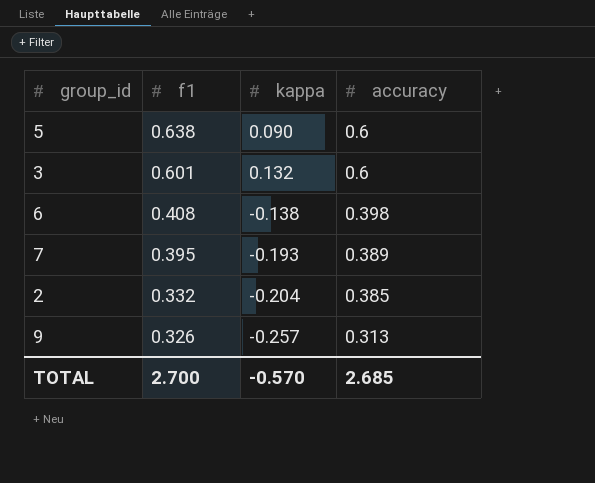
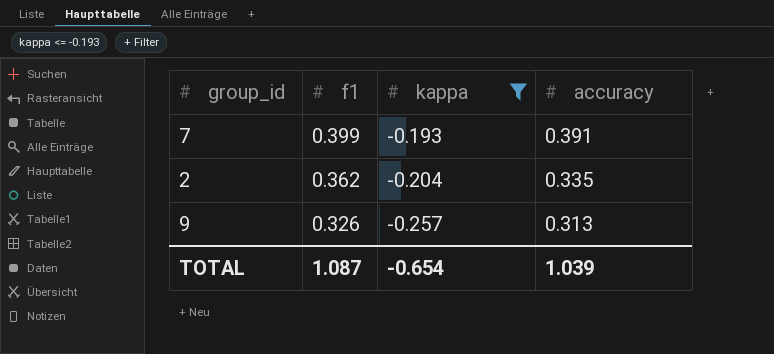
filter: none -> kappa <= -0.193
7 | f1: 0.395 -> 0.399
7 | accuracy: 0.389 -> 0.391
2 | f1: 0.332 -> 0.362
2 | accuracy: 0.385 -> 0.335
TOTAL | f1: 2.700 -> 1.087
TOTAL | kappa: -0.570 -> -0.654
TOTAL | accuracy: 2.685 -> 1.039

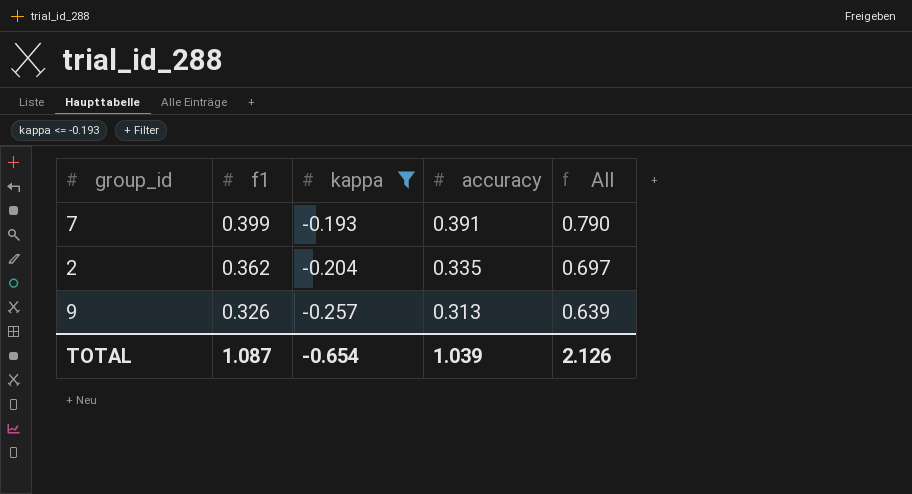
column All | formula: none -> [f1] + [accuracy]

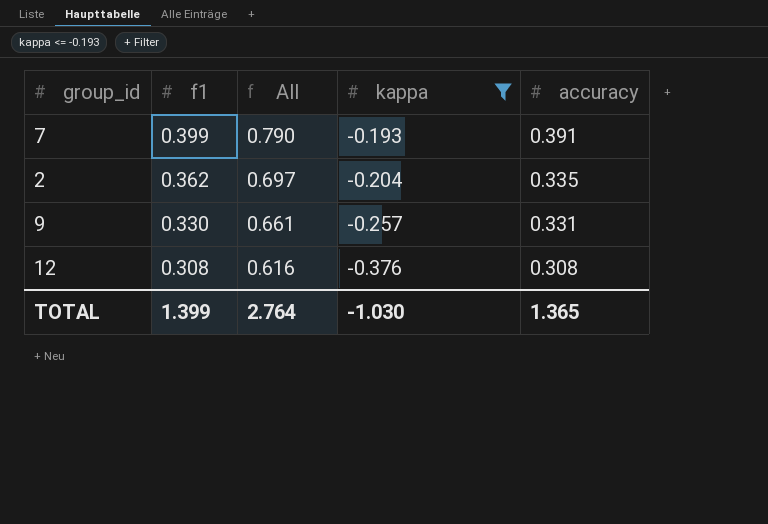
column All | position: 5 -> 3
9 | f1: 0.326 -> 0.330
9 | All: 0.639 -> 0.661
9 | accuracy: 0.313 -> 0.331
row 12: none -> 0.308 | 0.616 | -0.376 | 0.308
TOTAL | f1: 1.087 -> 1.399
TOTAL | All: 2.126 -> 2.764
TOTAL | kappa: -0.654 -> -1.030
TOTAL | accuracy: 1.039 -> 1.365

